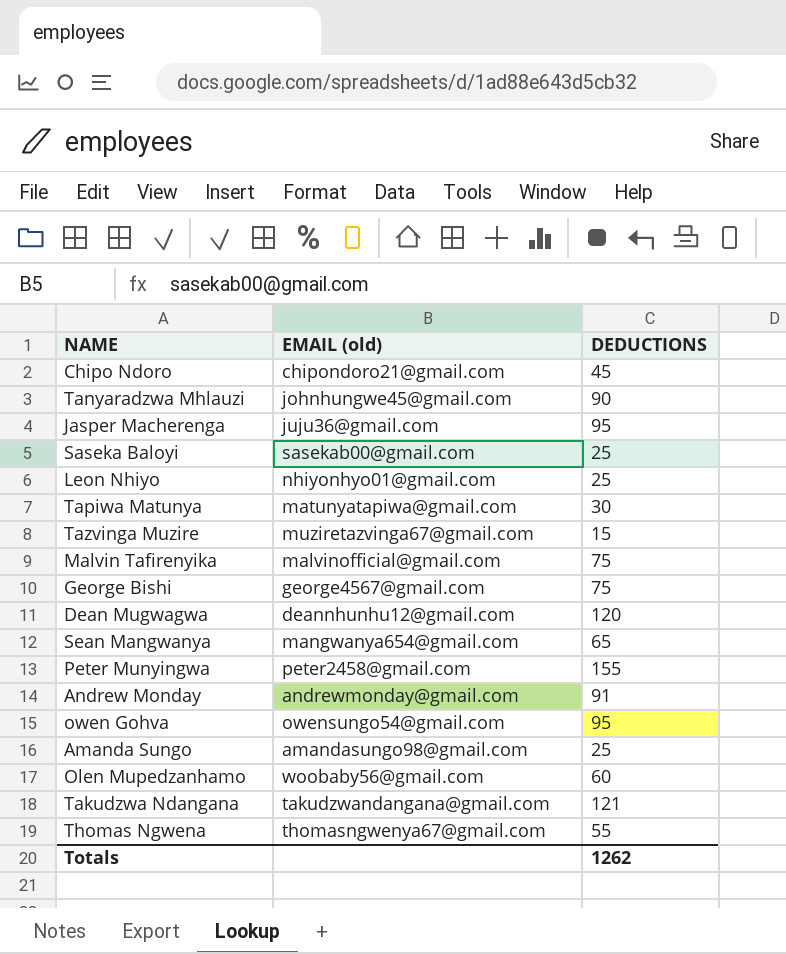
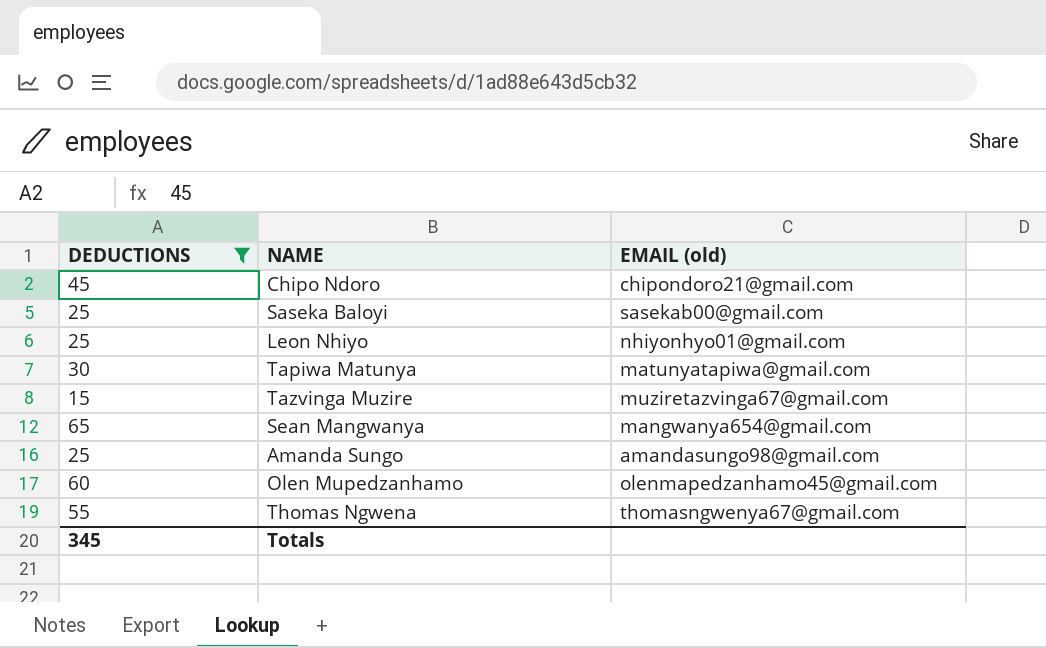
filter: none -> DEDUCTIONS <= 65
column DEDUCTIONS | position: 3 -> 1
Olen Mupedzanhamo | EMAIL (old): woobaby56@gmail.com -> olenmapedzanhamo45@gmail.com
Totals | DEDUCTIONS: 1262 -> 345

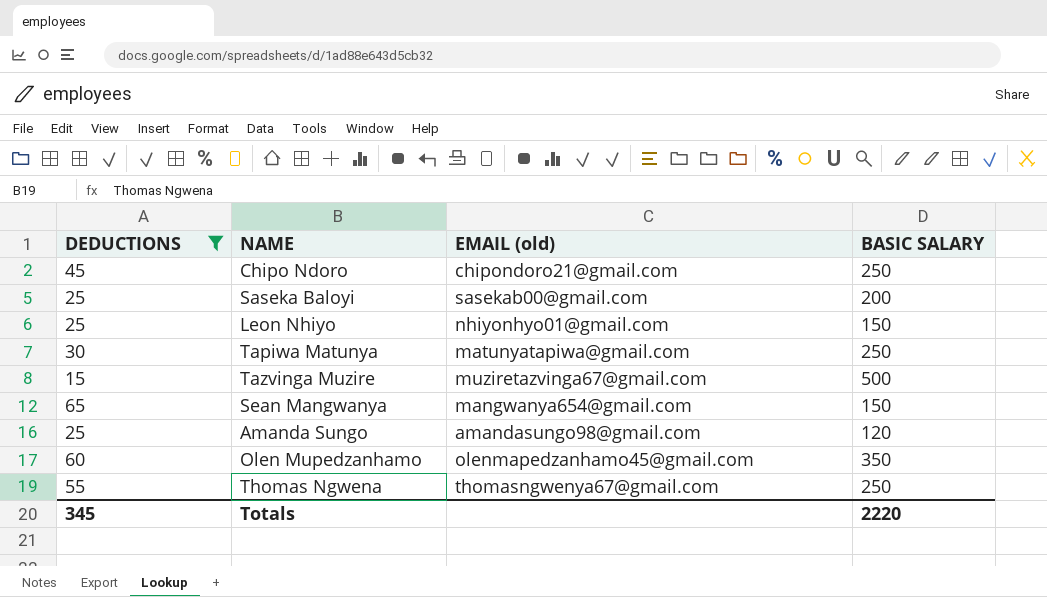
column BASIC SALARY | position: none -> 4

